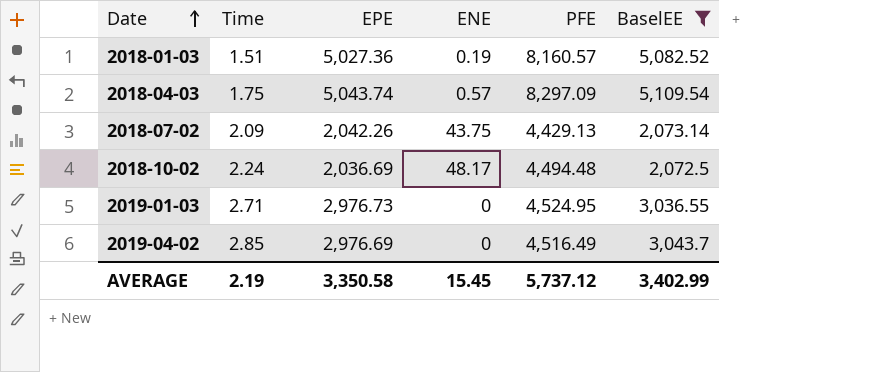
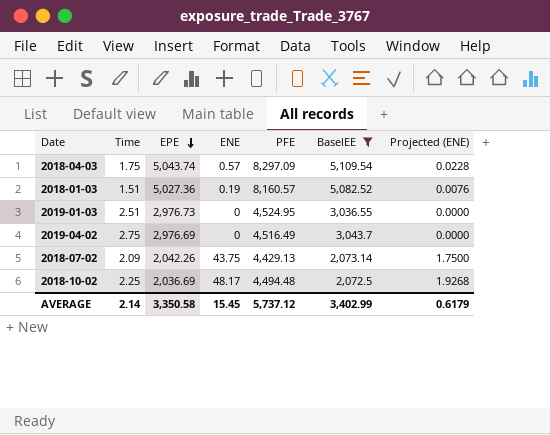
row order: Date ascending -> EPE descending
column Projected (ENE) | formula: none -> [ENE] * 0.04
2019-01-03 | Time: 2.71 -> 2.51
2019-04-02 | Time: 2.85 -> 2.75
2018-10-02 | Time: 2.24 -> 2.25
AVERAGE | Time: 2.19 -> 2.14

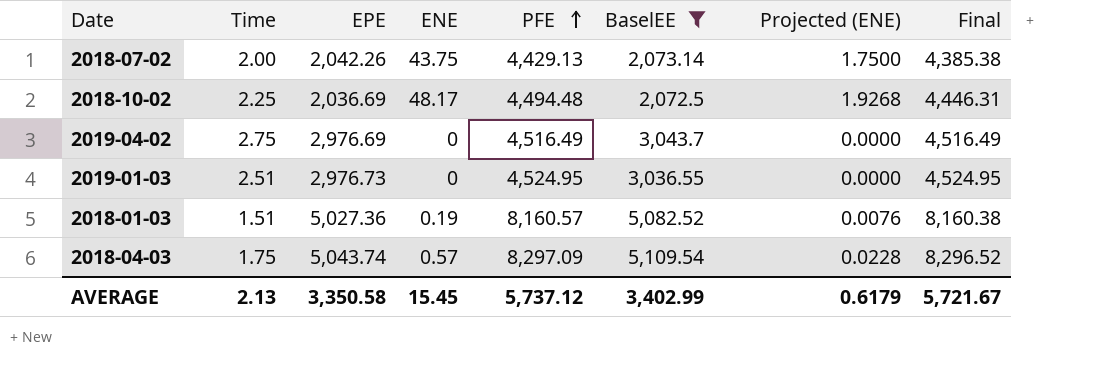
row order: EPE descending -> PFE ascending
column Final | formula: none -> [PFE] - [ENE]
2018-07-02 | Time: 2.09 -> 2.00
AVERAGE | Time: 2.14 -> 2.13

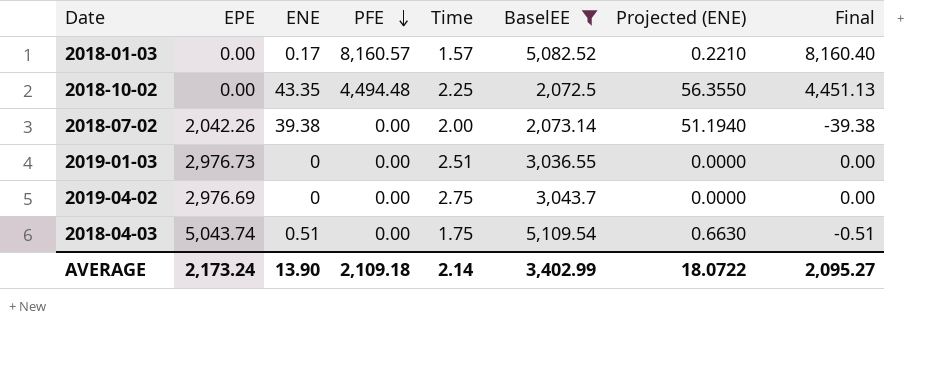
row order: PFE ascending -> PFE descending
column Time | position: 2 -> 5
column Projected (ENE) | formula: [ENE] * 0.04 -> [ENE] * 1.3
2018-01-03 | EPE: 5,027.36 -> 0.00
2018-01-03 | ENE: 0.19 -> 0.17
2018-01-03 | Time: 1.51 -> 1.57
2018-01-03 | Final: 8,160.38 -> 8,160.40
2018-10-02 | EPE: 2,036.69 -> 0.00
2018-10-02 | ENE: 48.17 -> 43.35
2018-10-02 | Final: 4,446.31 -> 4,451.13
2018-07-02 | ENE: 43.75 -> 39.38
2018-07-02 | PFE: 4,429.13 -> 0.00
2018-07-02 | Final: 4,385.38 -> -39.38
2019-01-03 | PFE: 4,524.95 -> 0.00
2019-01-03 | Final: 4,524.95 -> 0.00
2019-04-02 | PFE: 4,516.49 -> 0.00
2019-04-02 | Final: 4,516.49 -> 0.00
2018-04-03 | ENE: 0.57 -> 0.51
2018-04-03 | PFE: 8,297.09 -> 0.00
2018-04-03 | Final: 8,296.52 -> -0.51
AVERAGE | EPE: 3,350.58 -> 2,173.24
AVERAGE | ENE: 15.45 -> 13.90
AVERAGE | PFE: 5,737.12 -> 2,109.18
AVERAGE | Time: 2.13 -> 2.14
AVERAGE | Projected (ENE): 0.6179 -> 18.0722
AVERAGE | Final: 5,721.67 -> 2,095.27

